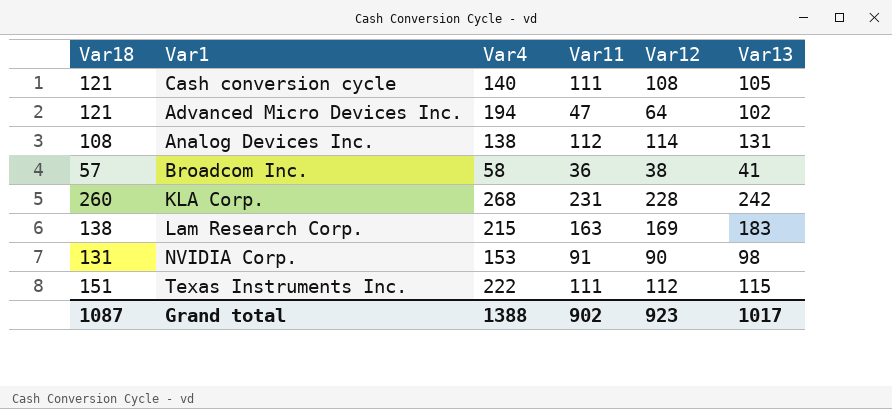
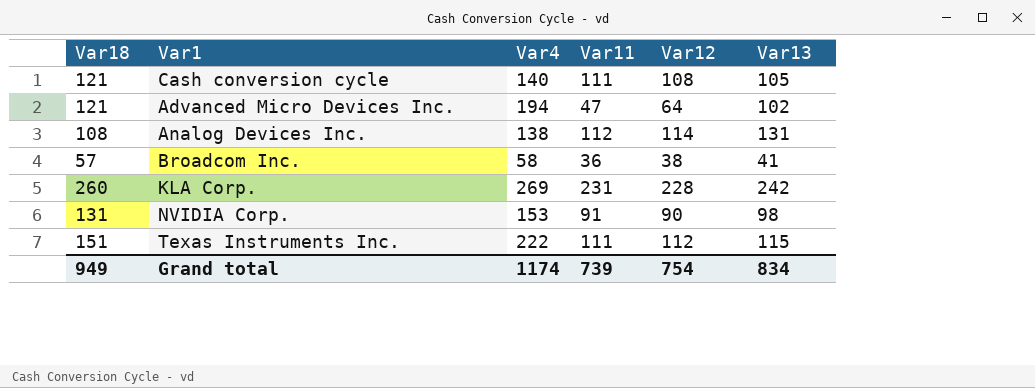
row Lam Research Corp.: 138 | 215 | 163 | 169 | 183 -> none
KLA Corp. | Var4: 268 -> 269
Grand total | Var18: 1087 -> 949
Grand total | Var4: 1388 -> 1174
Grand total | Var11: 902 -> 739
Grand total | Var12: 923 -> 754
Grand total | Var13: 1017 -> 834

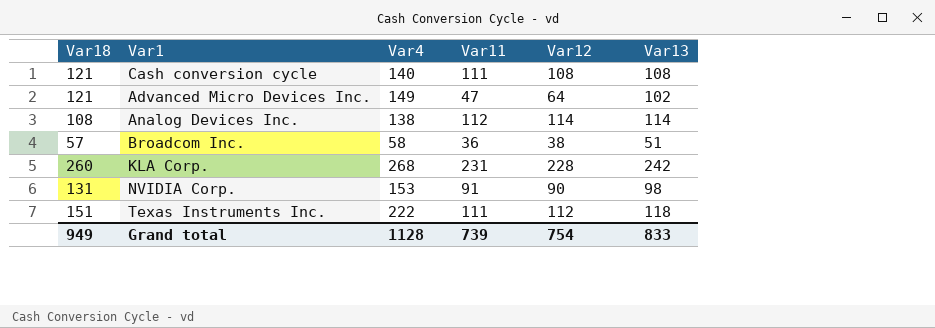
Cash conversion cycle | Var13: 105 -> 108
Advanced Micro Devices Inc. | Var4: 194 -> 149
Analog Devices Inc. | Var13: 131 -> 114
Broadcom Inc. | Var13: 41 -> 51
KLA Corp. | Var4: 269 -> 268
Texas Instruments Inc. | Var13: 115 -> 118
Grand total | Var4: 1174 -> 1128
Grand total | Var13: 834 -> 833

